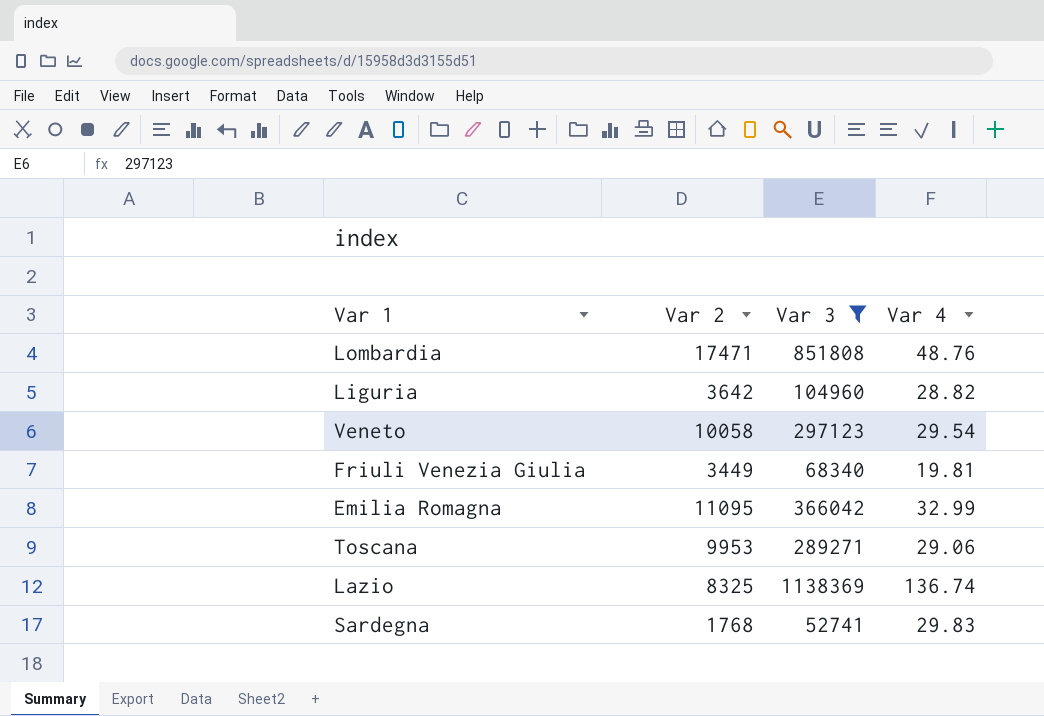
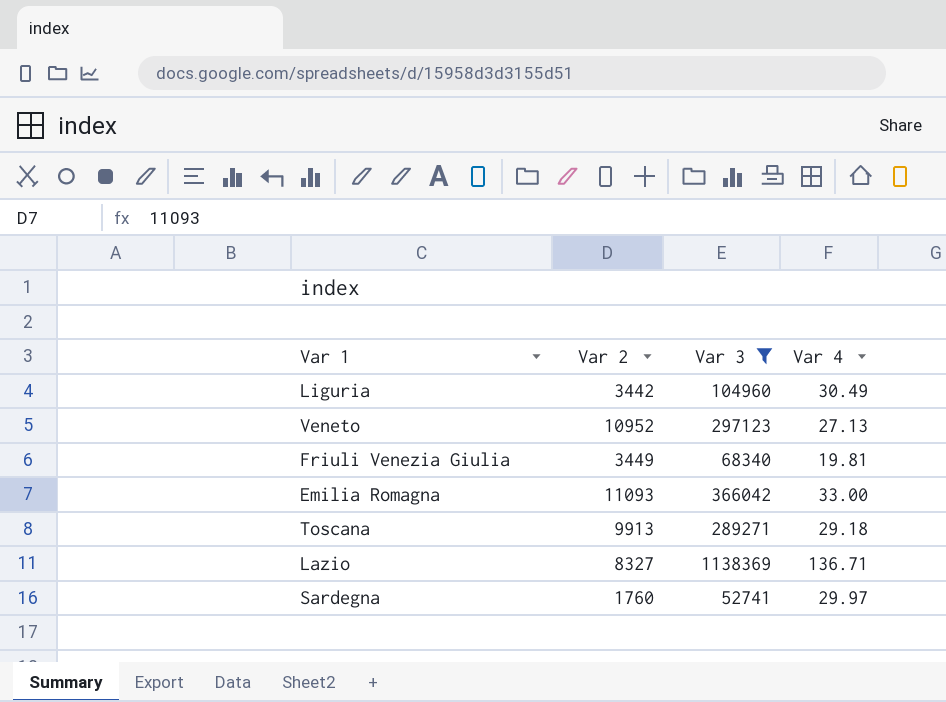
row Lombardia: 17471 | 851808 | 48.76 -> none
Liguria | Var 2: 3642 -> 3442
Liguria | Var 4: 28.82 -> 30.49
Veneto | Var 2: 10058 -> 10952
Veneto | Var 4: 29.54 -> 27.13
Emilia Romagna | Var 2: 11095 -> 11093
Emilia Romagna | Var 4: 32.99 -> 33.00
Toscana | Var 2: 9953 -> 9913
Toscana | Var 4: 29.06 -> 29.18
Lazio | Var 2: 8325 -> 8327
Lazio | Var 4: 136.74 -> 136.71
Sardegna | Var 2: 1768 -> 1760
Sardegna | Var 4: 29.83 -> 29.97

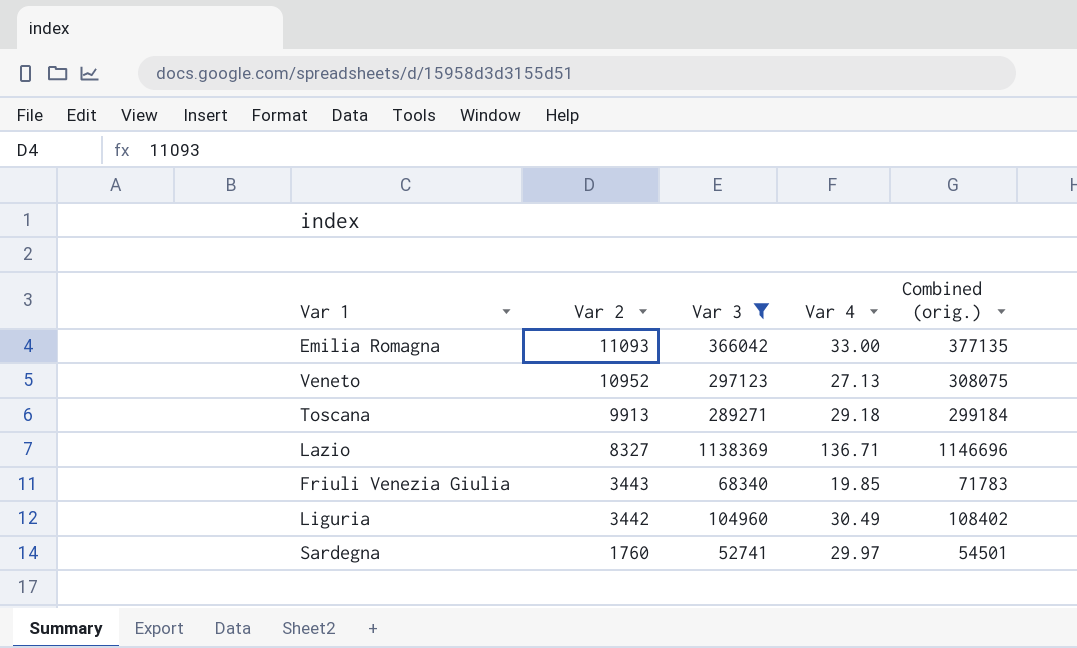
row order: none -> Var 2 descending
column Combined (orig.) | formula: none -> [Var 2] + [Var 3]
Friuli Venezia Giulia | Var 2: 3449 -> 3443
Friuli Venezia Giulia | Var 4: 19.81 -> 19.85

